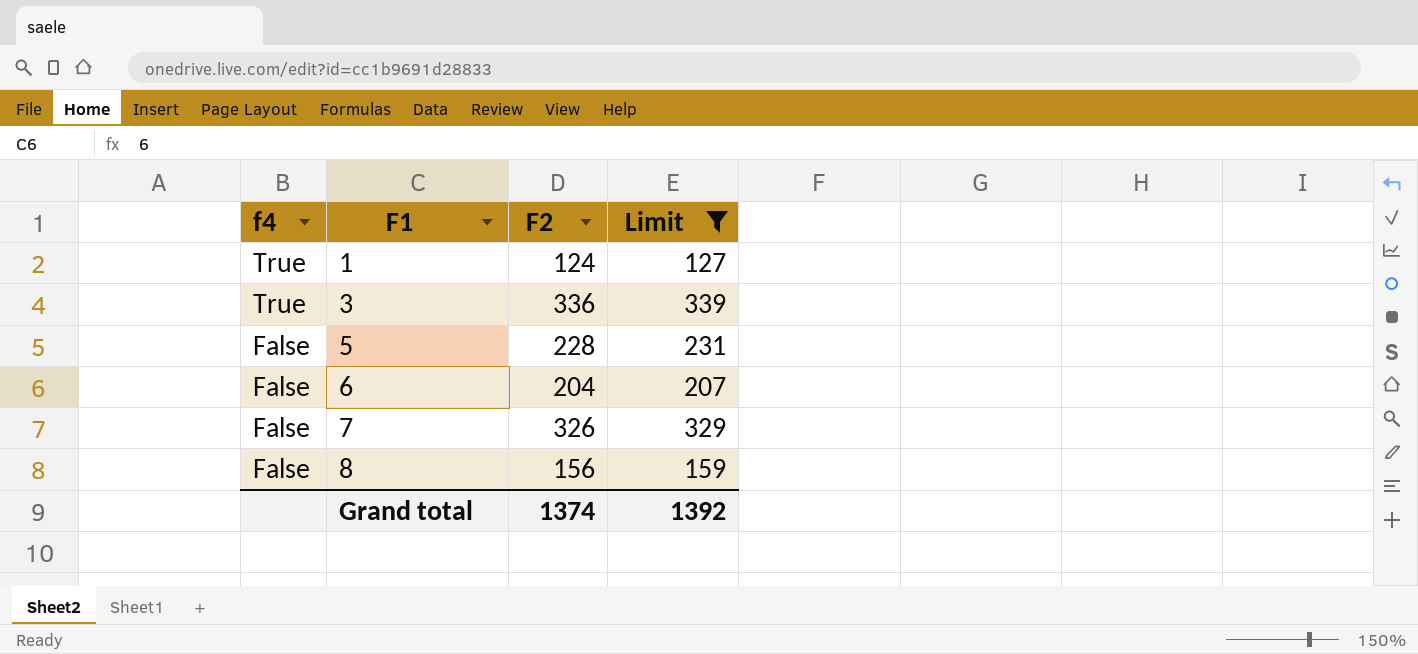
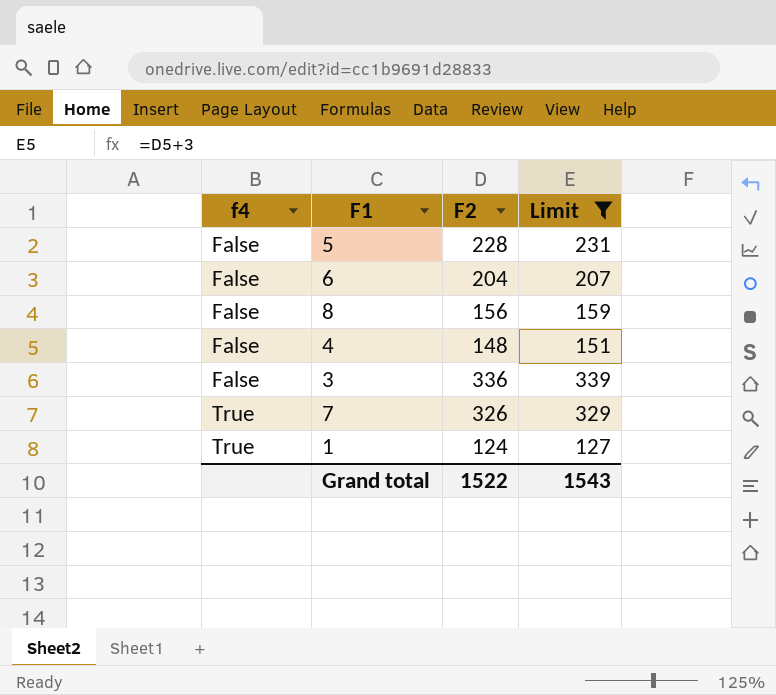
row order: f4 descending -> f4 ascending
row 4: none -> False | 148 | 151
3 | f4: True -> False
7 | f4: False -> True
Grand total | F2: 1374 -> 1522
Grand total | Limit: 1392 -> 1543

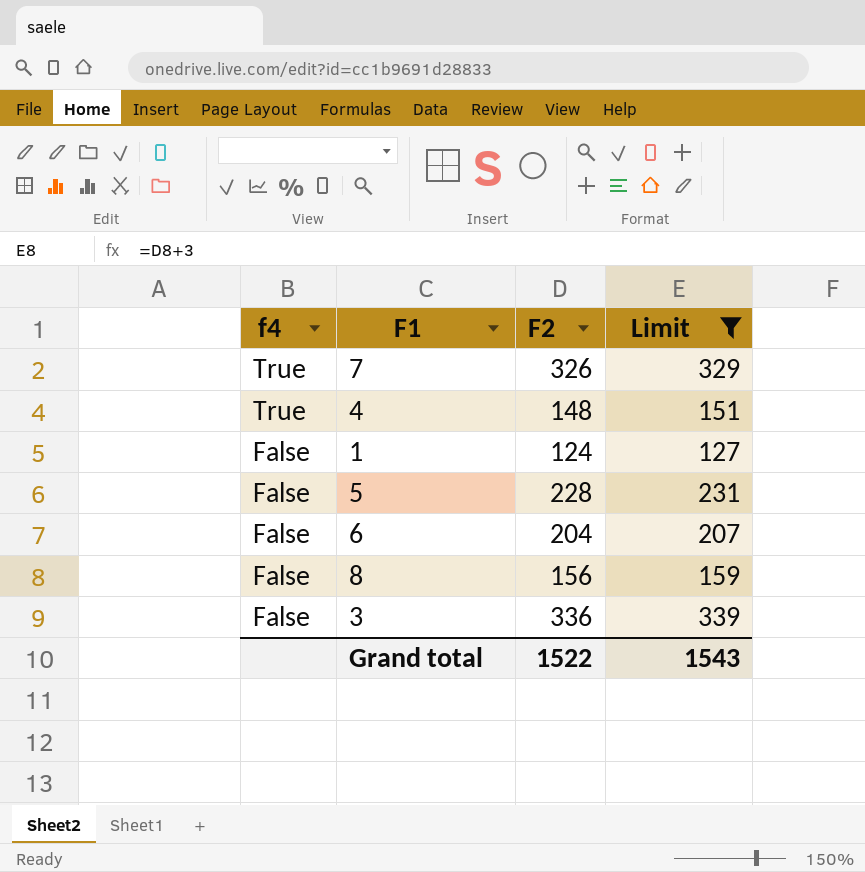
row order: f4 ascending -> f4 descending
4 | f4: False -> True
1 | f4: True -> False

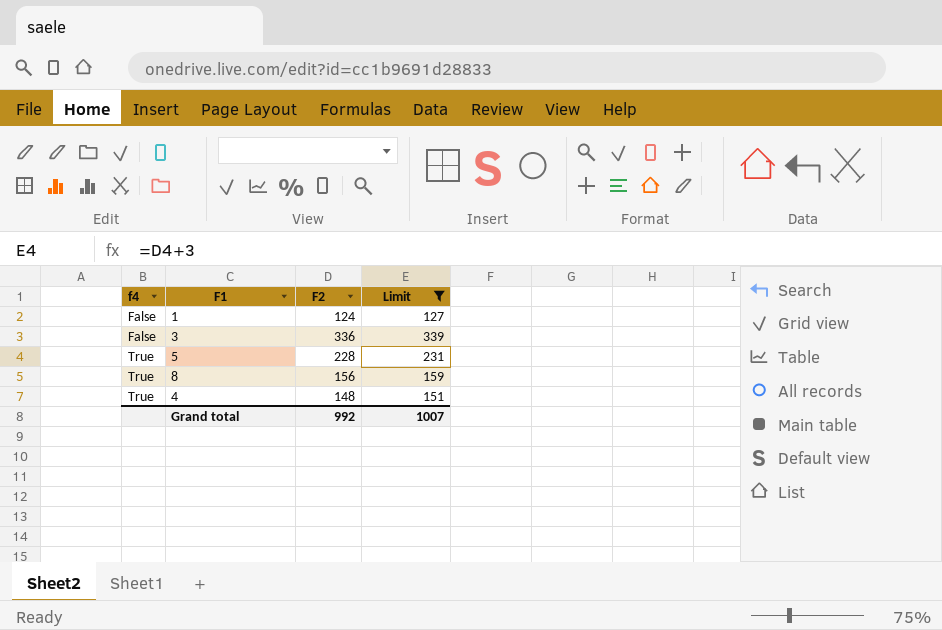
row order: f4 descending -> f4 ascending
row 7: True | 326 | 329 -> none
row 6: False | 204 | 207 -> none
5 | f4: False -> True
8 | f4: False -> True
Grand total | F2: 1522 -> 992
Grand total | Limit: 1543 -> 1007

